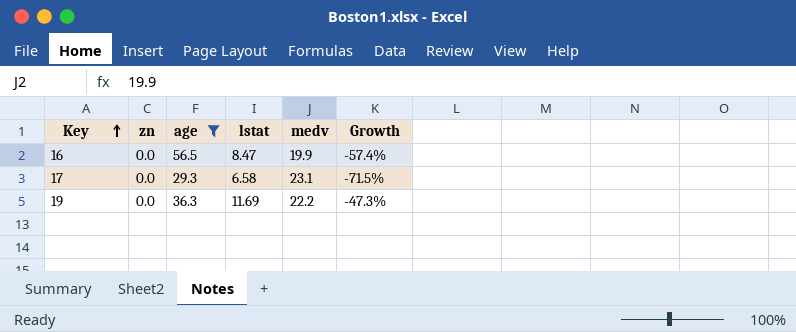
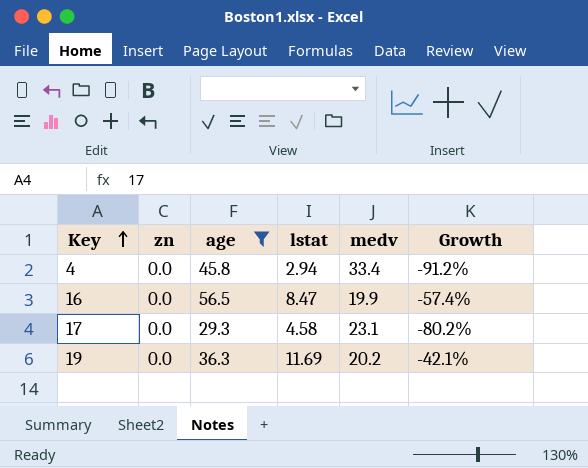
row 4: none -> 0.0 | 45.8 | 2.94 | 33.4 | -91.2%
17 | lstat: 6.58 -> 4.58
17 | Growth: -71.5% -> -80.2%
19 | medv: 22.2 -> 20.2
19 | Growth: -47.3% -> -42.1%

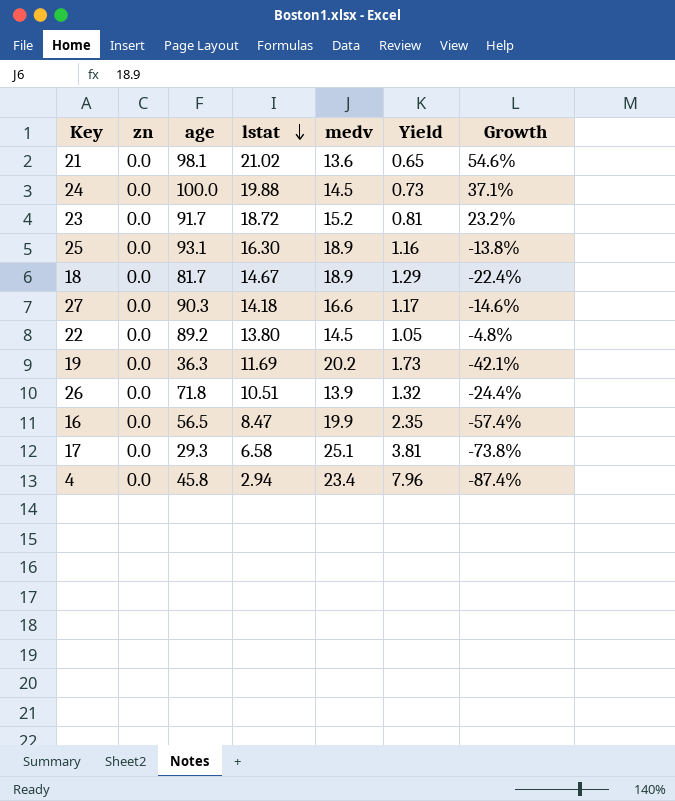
filter: age <= 56.5 -> none
row order: Key ascending -> lstat descending
column Yield | formula: none -> [medv] / [lstat]
17 | lstat: 4.58 -> 6.58
17 | medv: 23.1 -> 25.1
17 | Growth: -80.2% -> -73.8%
4 | medv: 33.4 -> 23.4
4 | Growth: -91.2% -> -87.4%

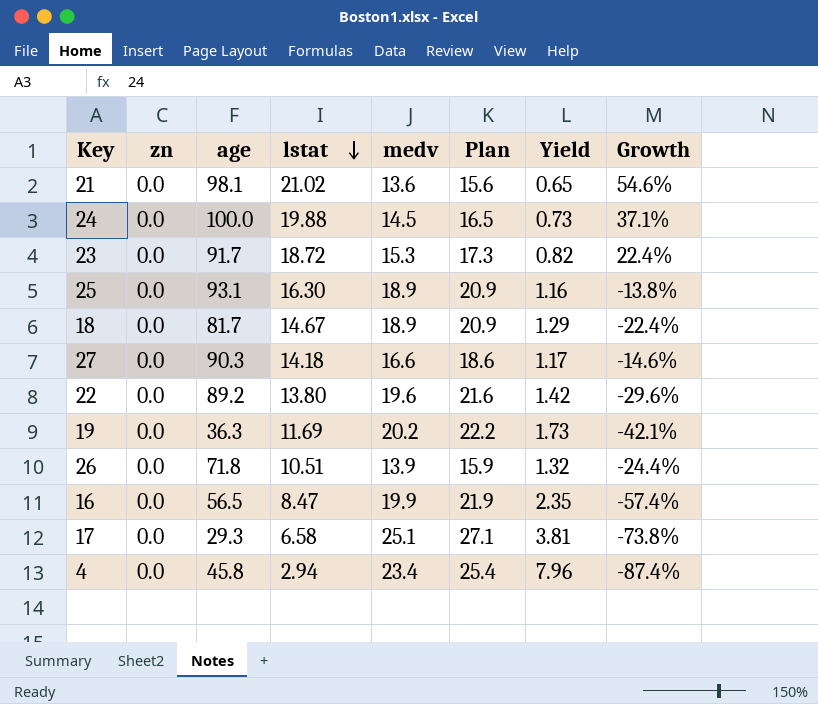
column Plan | formula: none -> [medv] + 2
23 | medv: 15.2 -> 15.3
23 | Yield: 0.81 -> 0.82
23 | Growth: 23.2% -> 22.4%
22 | medv: 14.5 -> 19.6
22 | Yield: 1.05 -> 1.42
22 | Growth: -4.8% -> -29.6%

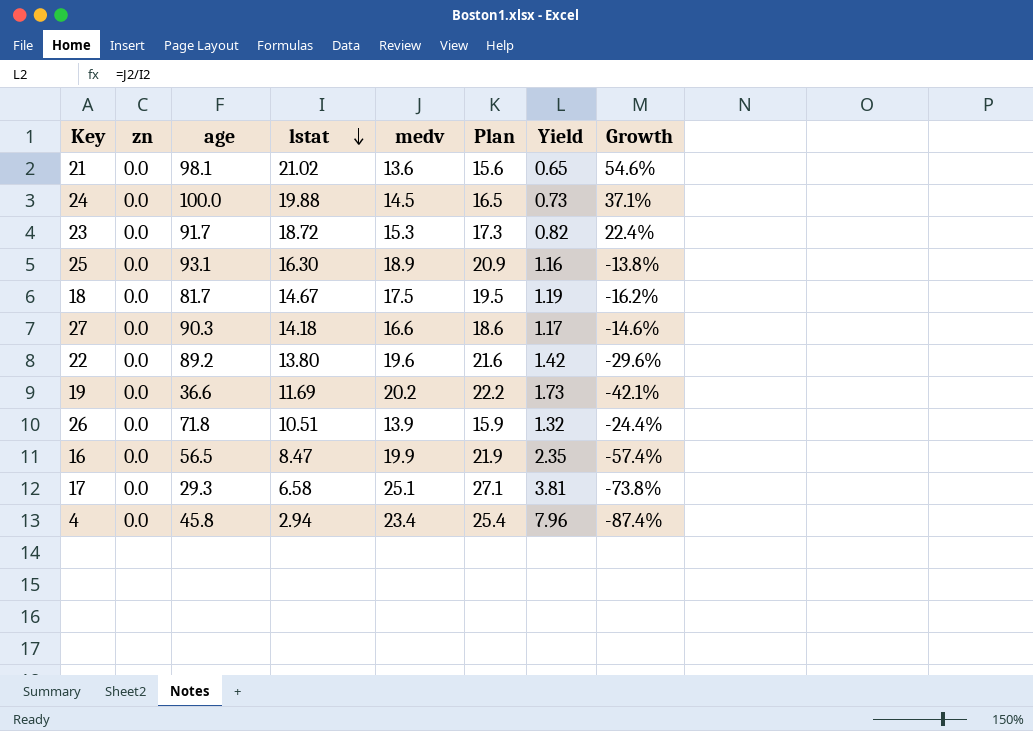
18 | medv: 18.9 -> 17.5
18 | Plan: 20.9 -> 19.5
18 | Yield: 1.29 -> 1.19
18 | Growth: -22.4% -> -16.2%
19 | age: 36.3 -> 36.6

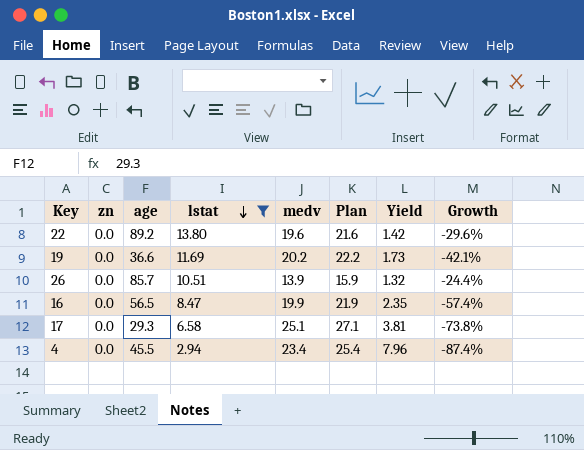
filter: none -> lstat <= 13.80
26 | age: 71.8 -> 85.7
4 | age: 45.8 -> 45.5

